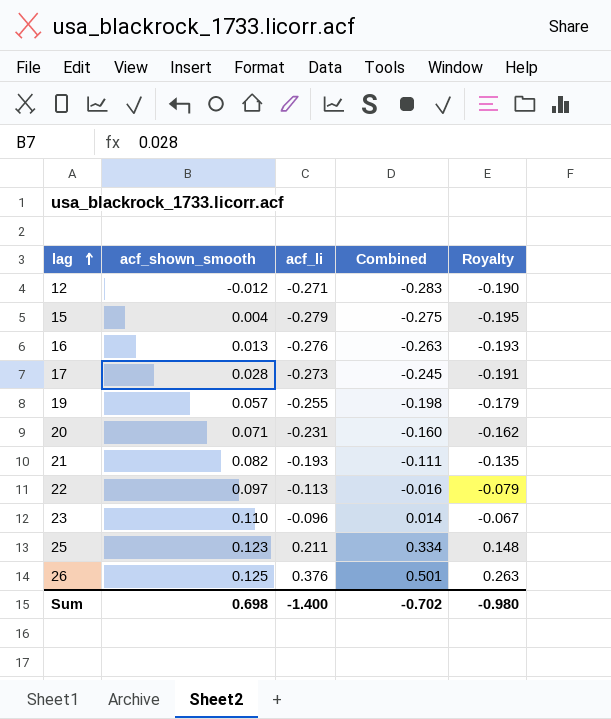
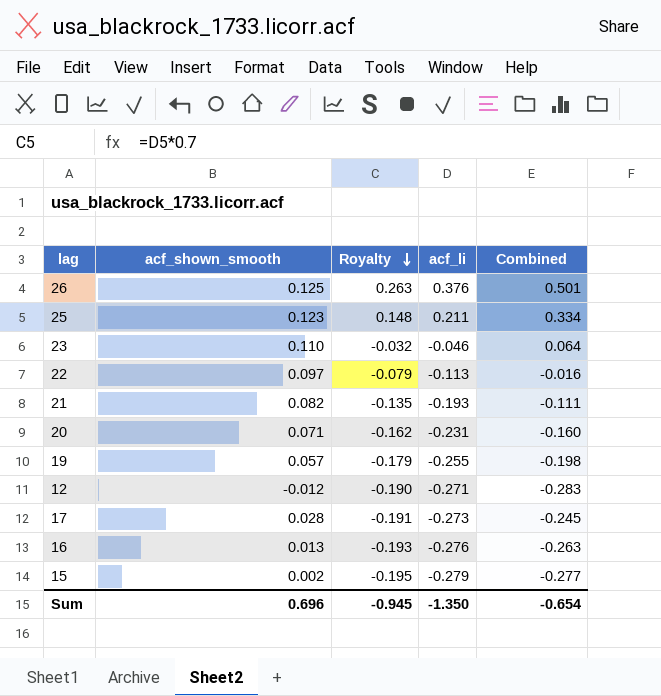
row order: lag ascending -> Royalty descending
column Royalty | position: 5 -> 3
23 | Royalty: -0.067 -> -0.032
23 | acf_li: -0.096 -> -0.046
23 | Combined: 0.014 -> 0.064
15 | acf_shown_smooth: 0.004 -> 0.002
15 | Combined: -0.275 -> -0.277
Sum | acf_shown_smooth: 0.698 -> 0.696
Sum | Royalty: -0.980 -> -0.945
Sum | acf_li: -1.400 -> -1.350
Sum | Combined: -0.702 -> -0.654

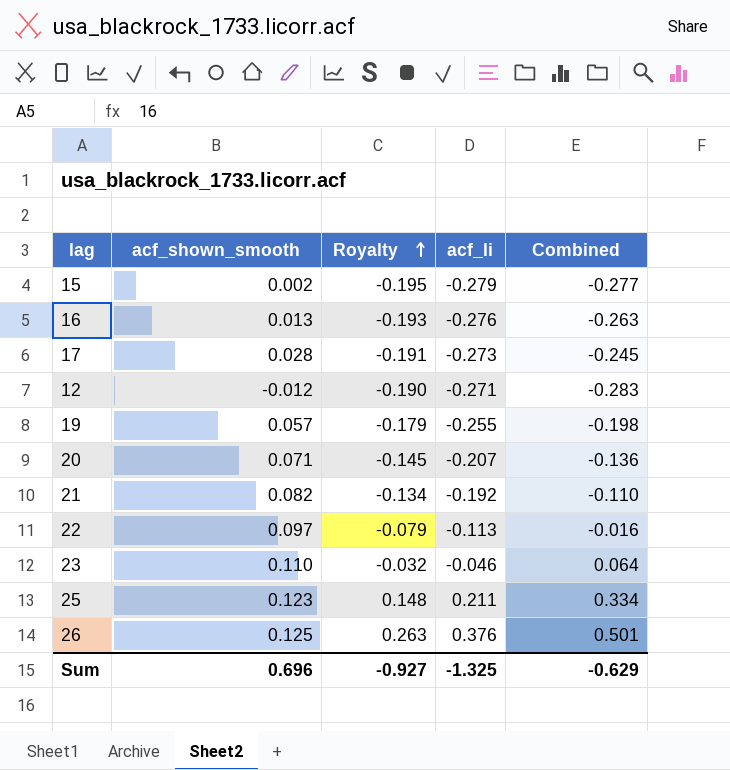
row order: Royalty descending -> Royalty ascending
20 | Royalty: -0.162 -> -0.145
20 | acf_li: -0.231 -> -0.207
20 | Combined: -0.160 -> -0.136
21 | Royalty: -0.135 -> -0.134
21 | acf_li: -0.193 -> -0.192
21 | Combined: -0.111 -> -0.110
Sum | Royalty: -0.945 -> -0.927
Sum | acf_li: -1.350 -> -1.325
Sum | Combined: -0.654 -> -0.629

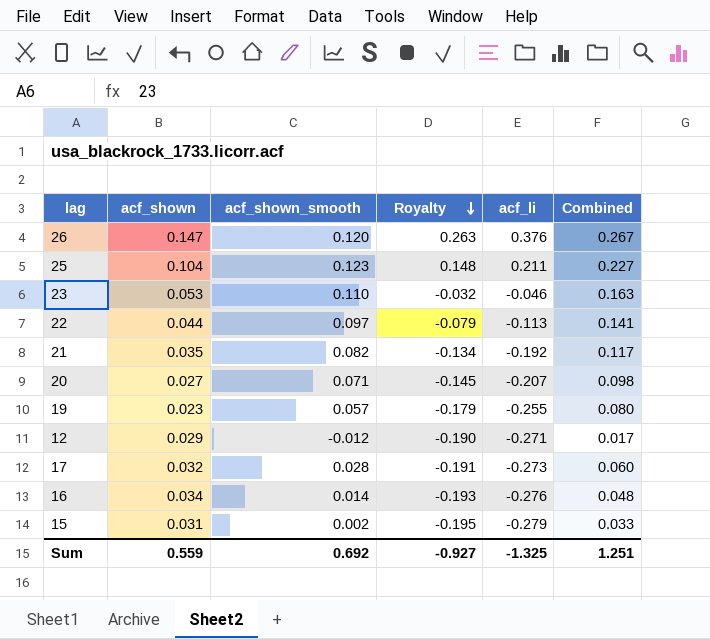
row order: Royalty ascending -> Royalty descending
column acf_shown | position: none -> 2
column Combined | formula: [acf_shown_smooth] + [acf_li] -> [acf_shown] + [acf_shown_smooth]
26 | acf_shown_smooth: 0.125 -> 0.120
16 | acf_shown_smooth: 0.013 -> 0.014
Sum | acf_shown_smooth: 0.696 -> 0.692
Sum | Combined: -0.629 -> 1.251

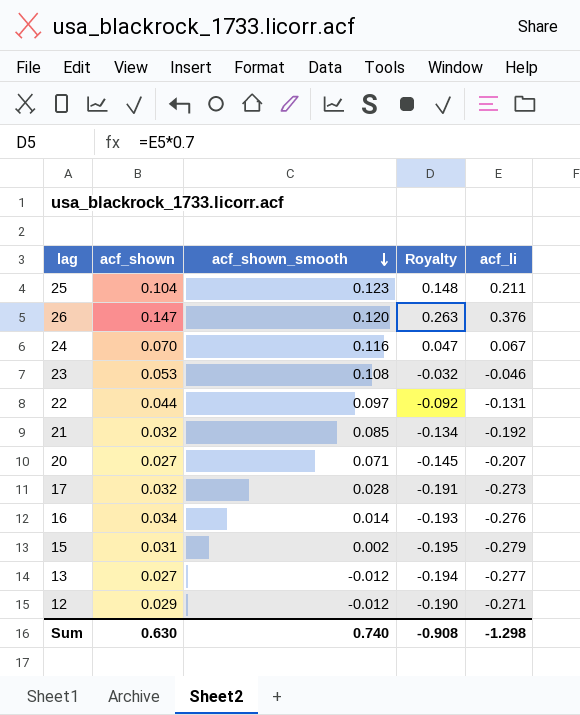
row order: Royalty descending -> acf_shown_smooth descending
column Combined | formula: [acf_shown] + [acf_shown_smooth] -> none
row 19: 0.023 | 0.057 | -0.179 | -0.255 | 0.080 -> none
row 24: none -> 0.070 | 0.116 | 0.047 | 0.067
23 | acf_shown_smooth: 0.110 -> 0.108
22 | Royalty: -0.079 -> -0.092
22 | acf_li: -0.113 -> -0.131
21 | acf_shown: 0.035 -> 0.032
21 | acf_shown_smooth: 0.082 -> 0.085
row 13: none -> 0.027 | -0.012 | -0.194 | -0.277
Sum | acf_shown: 0.559 -> 0.630
Sum | acf_shown_smooth: 0.692 -> 0.740
Sum | Royalty: -0.927 -> -0.908
Sum | acf_li: -1.325 -> -1.298

